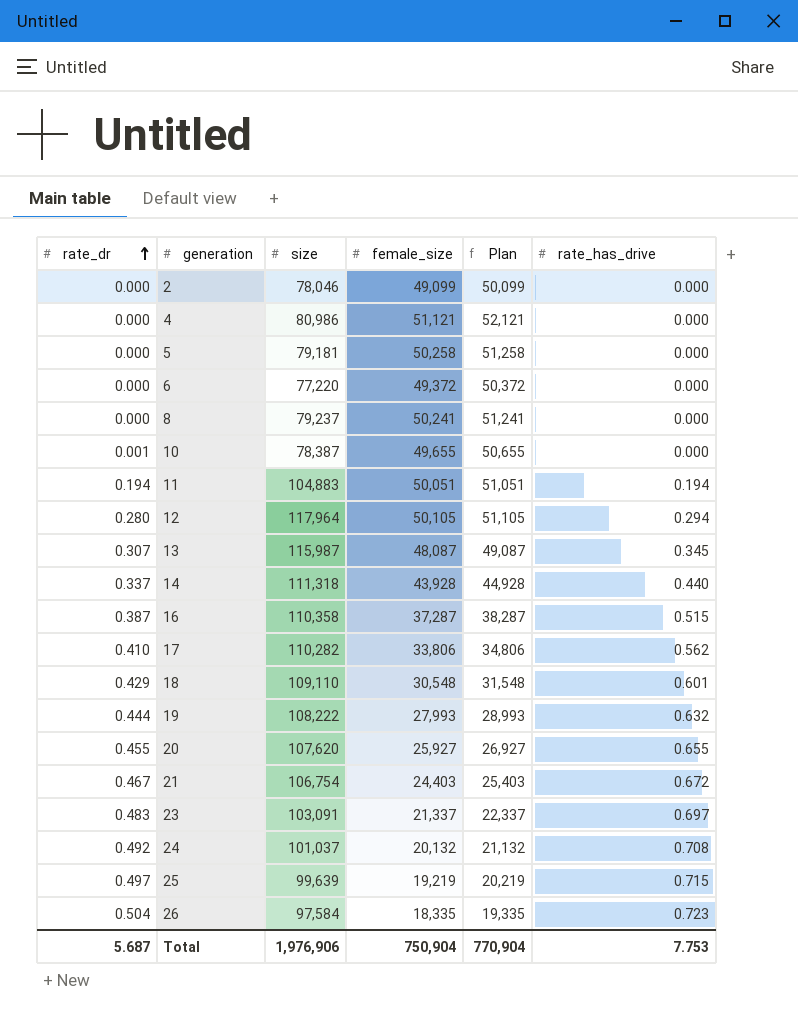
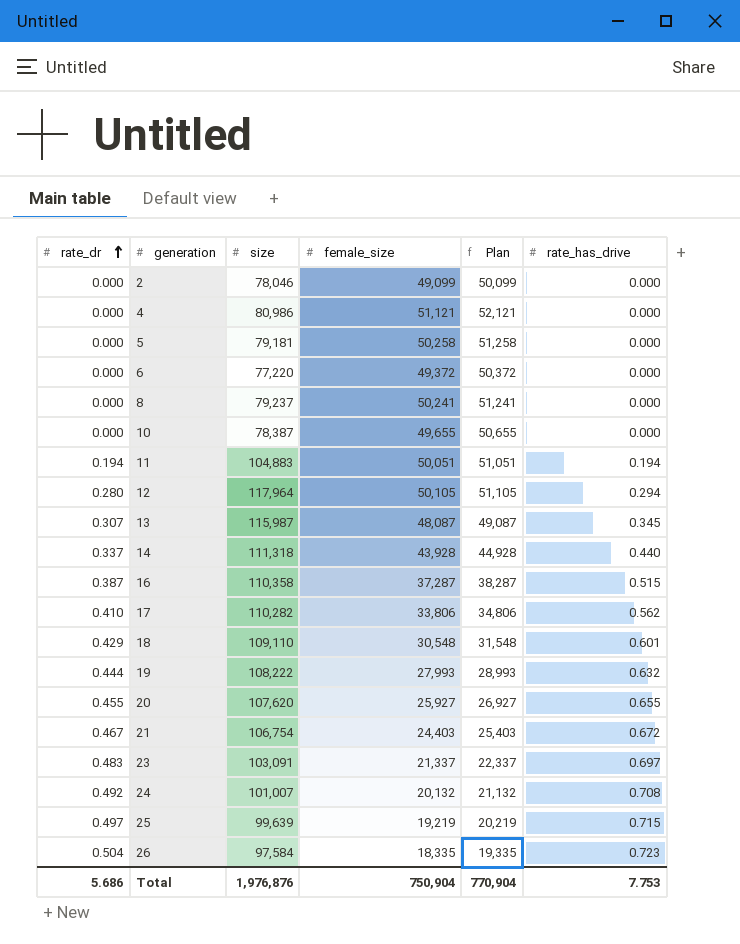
10 | rate_dr: 0.001 -> 0.000
24 | size: 101,037 -> 101,007
Total | rate_dr: 5.687 -> 5.686
Total | size: 1,976,906 -> 1,976,876

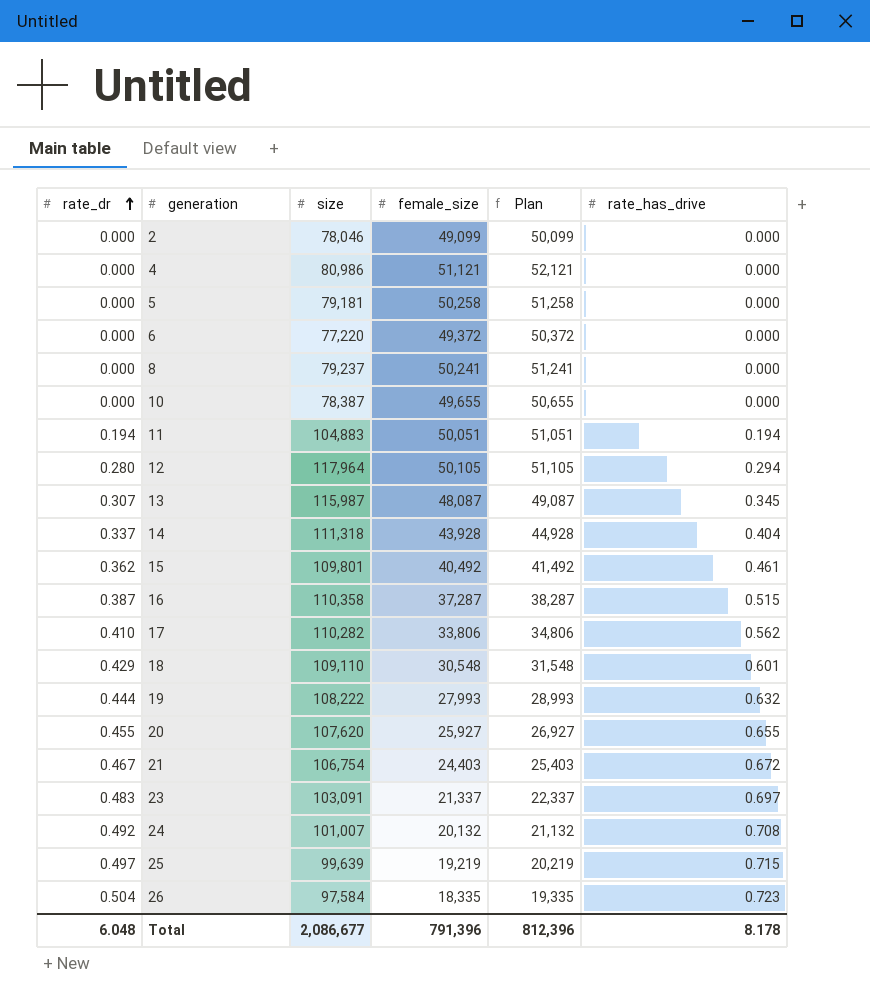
14 | rate_has_drive: 0.440 -> 0.404
row 15: none -> 0.362 | 109,801 | 40,492 | 41,492 | 0.461
Total | rate_dr: 5.686 -> 6.048
Total | size: 1,976,876 -> 2,086,677
Total | female_size: 750,904 -> 791,396
Total | Plan: 770,904 -> 812,396
Total | rate_has_drive: 7.753 -> 8.178

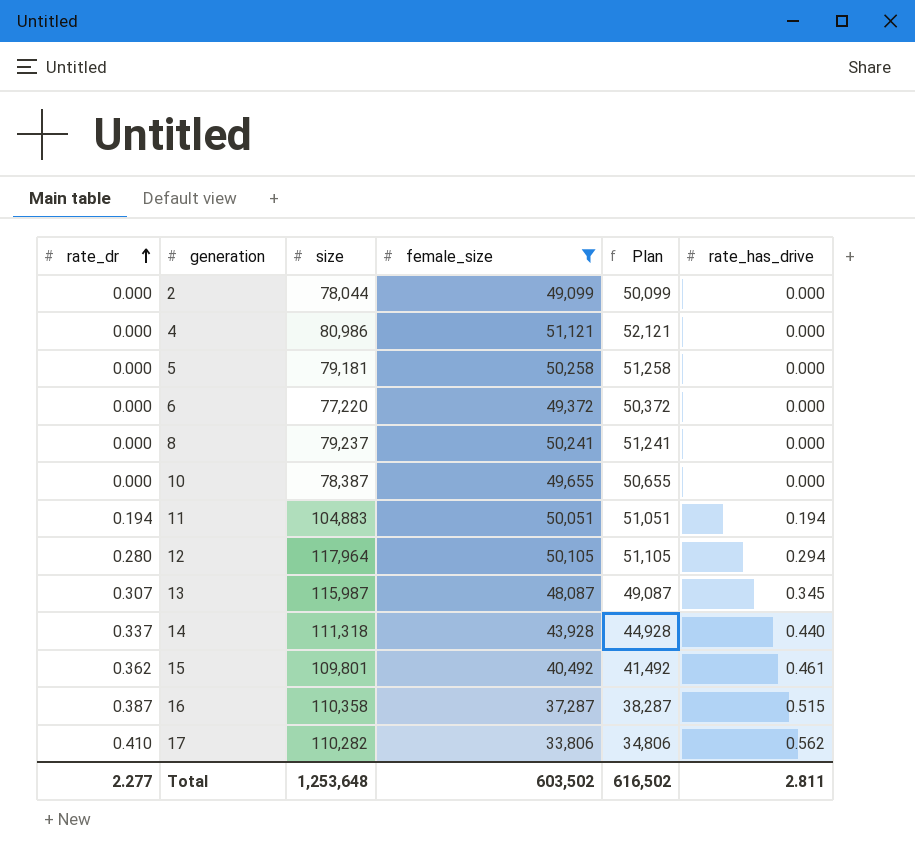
filter: none -> female_size >= 33,806
2 | size: 78,046 -> 78,044
14 | rate_has_drive: 0.404 -> 0.440
Total | rate_dr: 6.048 -> 2.277
Total | size: 2,086,677 -> 1,253,648
Total | female_size: 791,396 -> 603,502
Total | Plan: 812,396 -> 616,502
Total | rate_has_drive: 8.178 -> 2.811

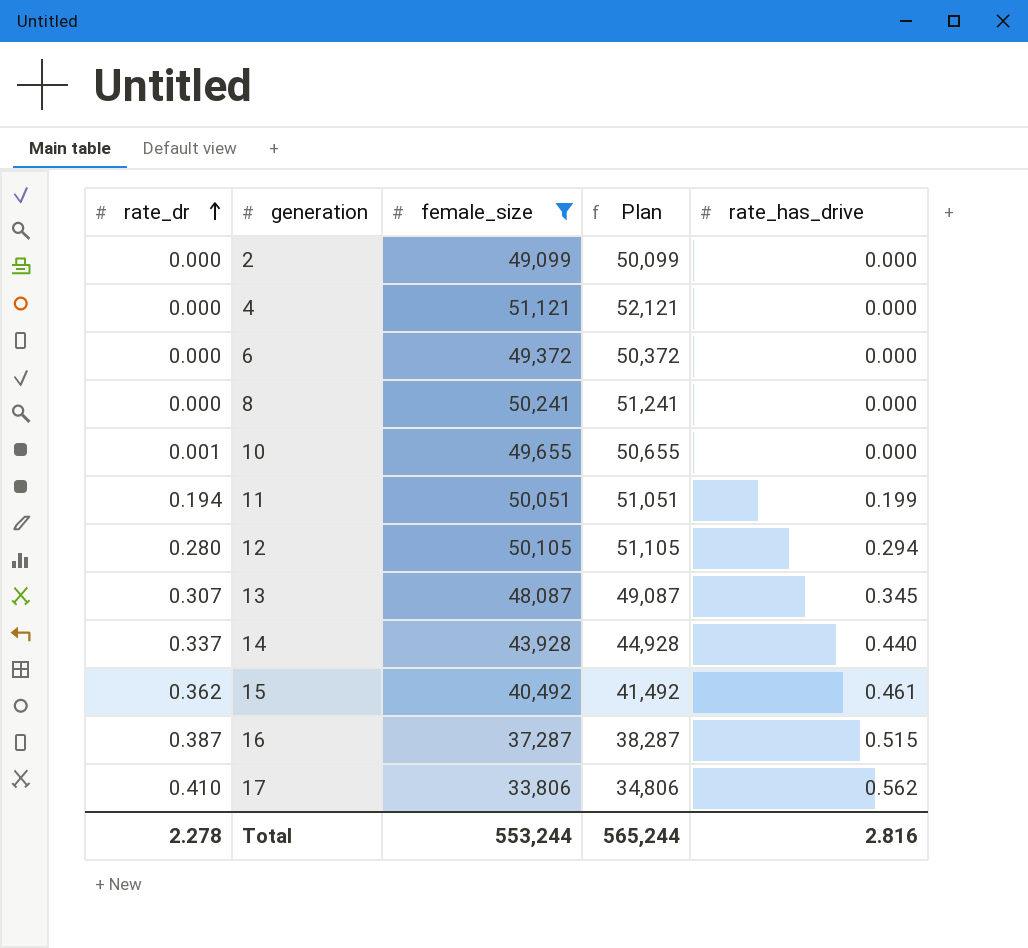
column size | position: 3 -> none
row 5: 0.000 | 79,181 | 50,258 | 51,258 | 0.000 -> none
10 | rate_dr: 0.000 -> 0.001
11 | rate_has_drive: 0.194 -> 0.199
Total | rate_dr: 2.277 -> 2.278
Total | female_size: 603,502 -> 553,244
Total | Plan: 616,502 -> 565,244
Total | rate_has_drive: 2.811 -> 2.816

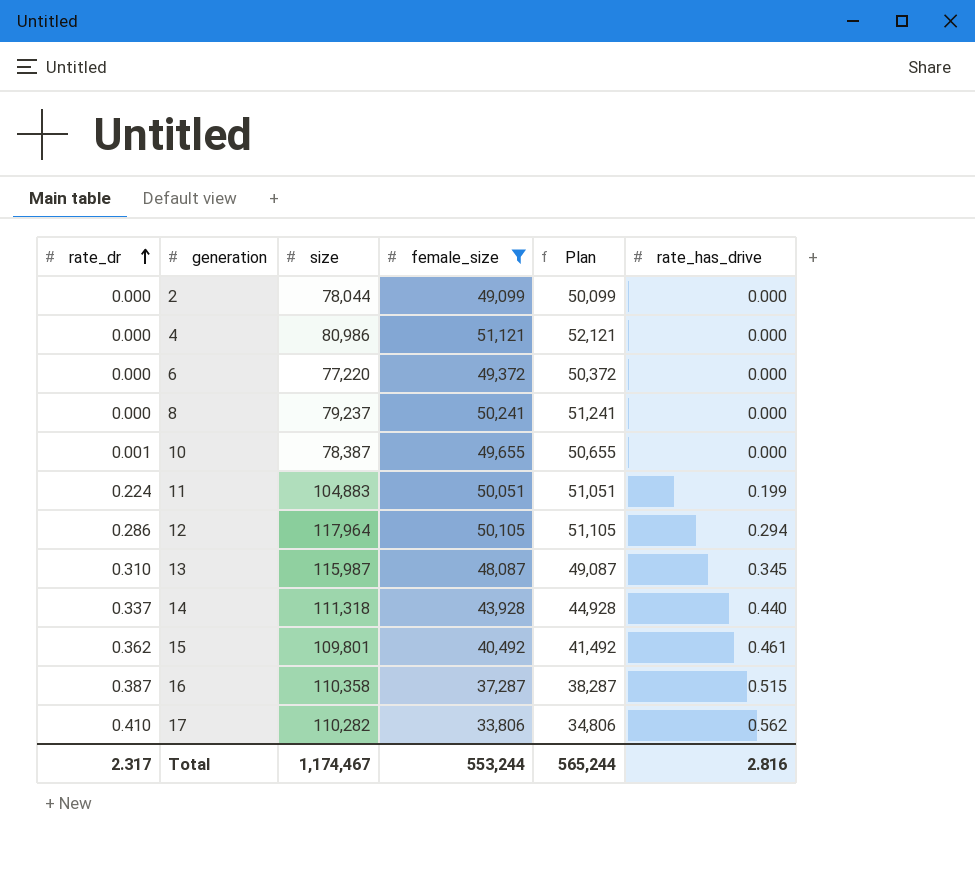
column size | position: none -> 3
11 | rate_dr: 0.194 -> 0.224
12 | rate_dr: 0.280 -> 0.286
13 | rate_dr: 0.307 -> 0.310
Total | rate_dr: 2.278 -> 2.317

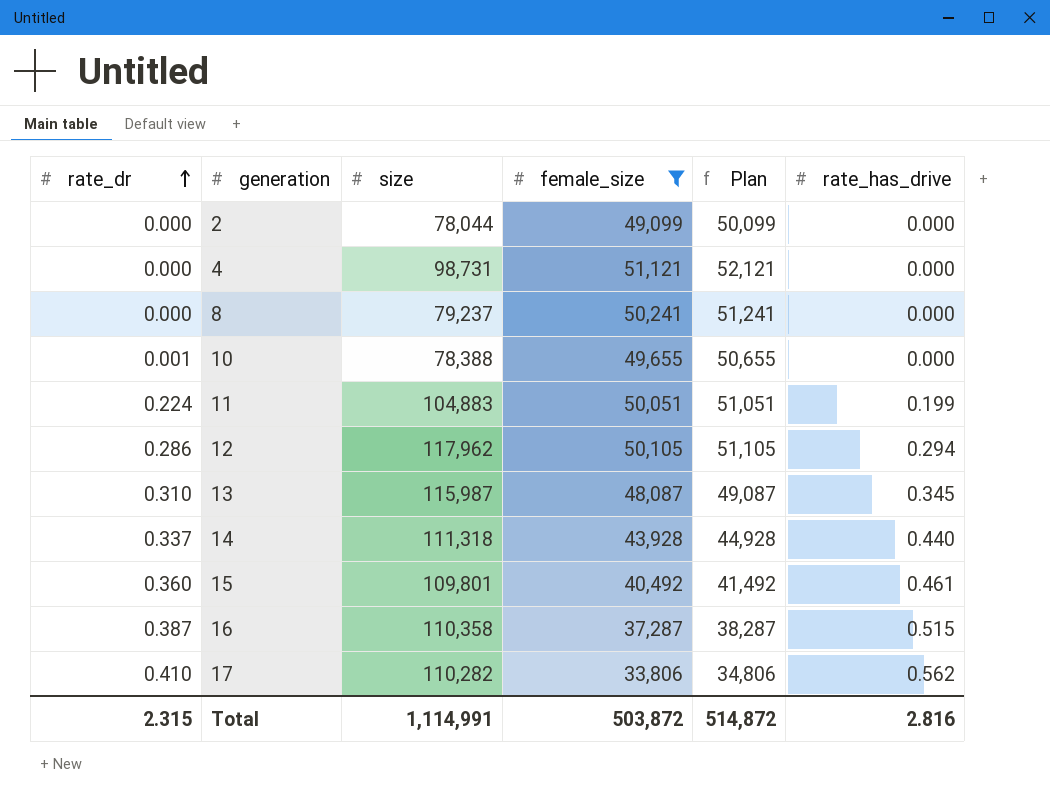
row 6: 0.000 | 77,220 | 49,372 | 50,372 | 0.000 -> none
4 | size: 80,986 -> 98,731
10 | size: 78,387 -> 78,388
12 | size: 117,964 -> 117,962
15 | rate_dr: 0.362 -> 0.360
Total | rate_dr: 2.317 -> 2.315
Total | size: 1,174,467 -> 1,114,991
Total | female_size: 553,244 -> 503,872
Total | Plan: 565,244 -> 514,872

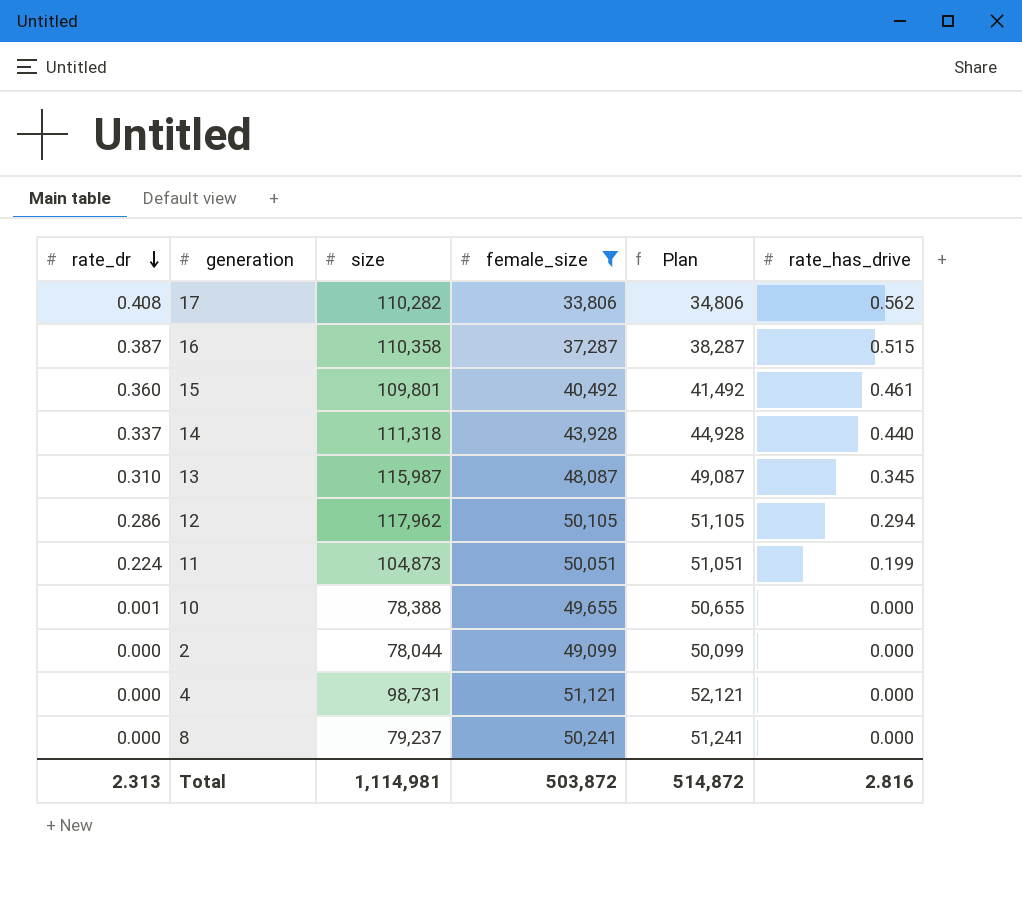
row order: rate_dr ascending -> rate_dr descending
17 | rate_dr: 0.410 -> 0.408
11 | size: 104,883 -> 104,873
Total | rate_dr: 2.315 -> 2.313
Total | size: 1,114,991 -> 1,114,981

